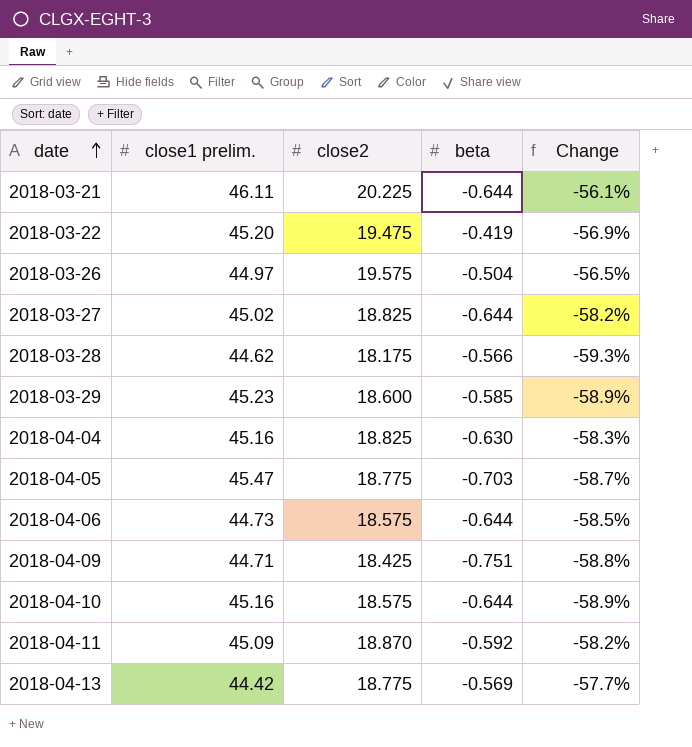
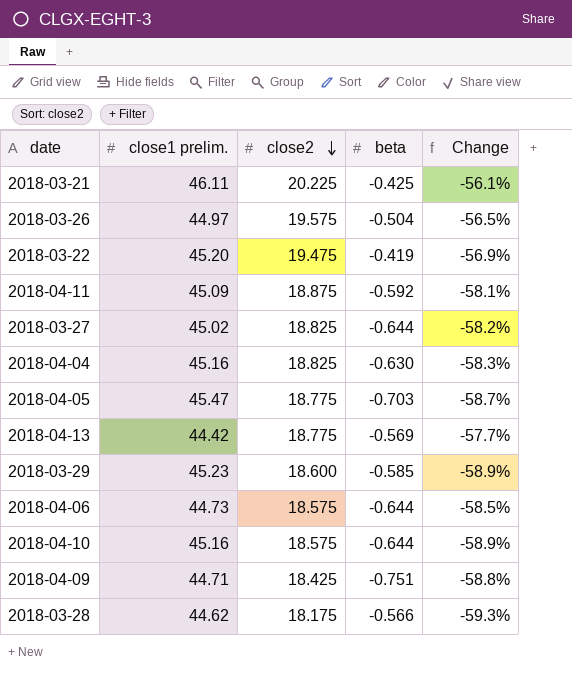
row order: date ascending -> close2 descending
2018-03-21 | beta: -0.644 -> -0.425
2018-04-11 | close2: 18.870 -> 18.875
2018-04-11 | Change: -58.2% -> -58.1%

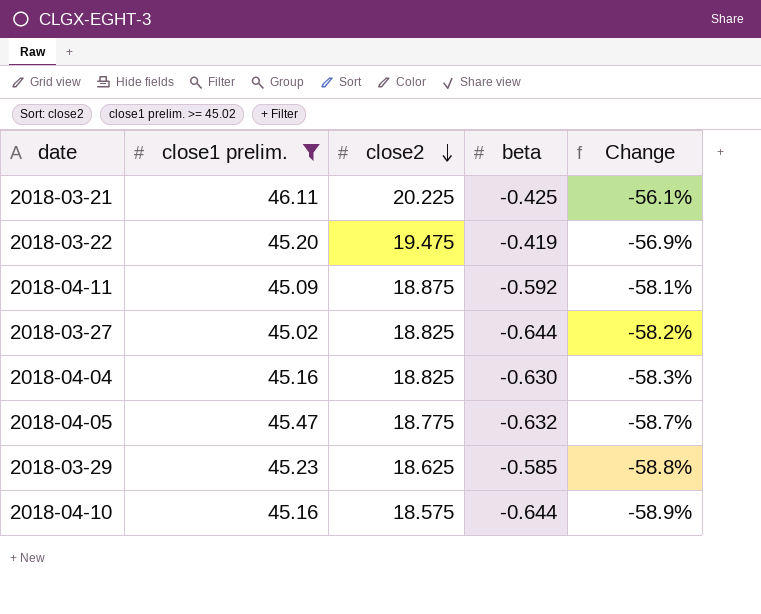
filter: none -> close1 prelim. >= 45.02
2018-04-05 | beta: -0.703 -> -0.632
2018-03-29 | close2: 18.600 -> 18.625
2018-03-29 | Change: -58.9% -> -58.8%

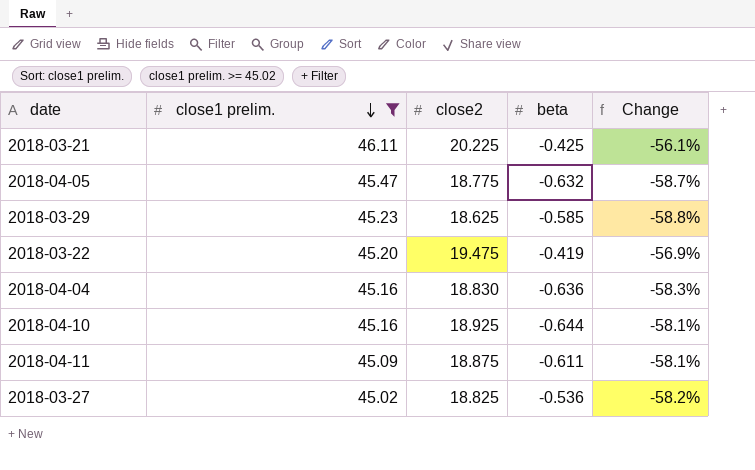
row order: close2 descending -> close1 prelim. descending
2018-04-04 | close2: 18.825 -> 18.830
2018-04-04 | beta: -0.630 -> -0.636
2018-04-10 | close2: 18.575 -> 18.925
2018-04-10 | Change: -58.9% -> -58.1%
2018-04-11 | beta: -0.592 -> -0.611
2018-03-27 | beta: -0.644 -> -0.536

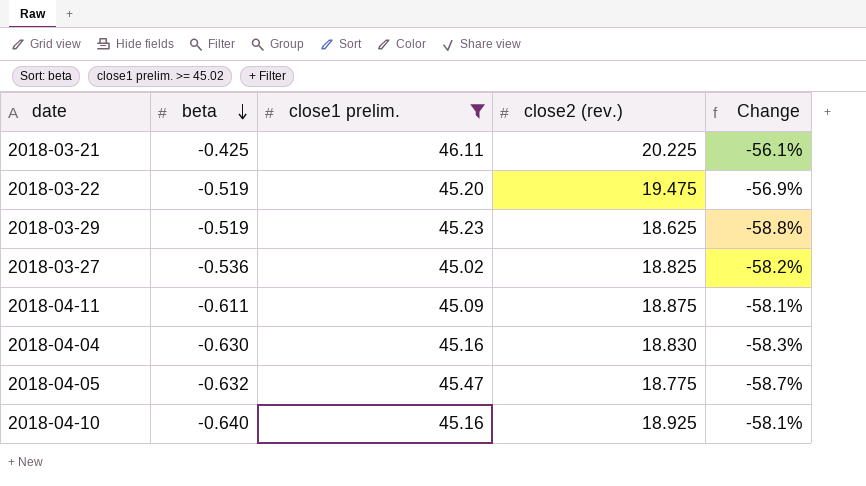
row order: close1 prelim. descending -> beta descending
column beta | position: 4 -> 2
column name: close2 -> close2 (rev.)
2018-03-22 | beta: -0.419 -> -0.519
2018-03-29 | beta: -0.585 -> -0.519
2018-04-04 | beta: -0.636 -> -0.630
2018-04-10 | beta: -0.644 -> -0.640

